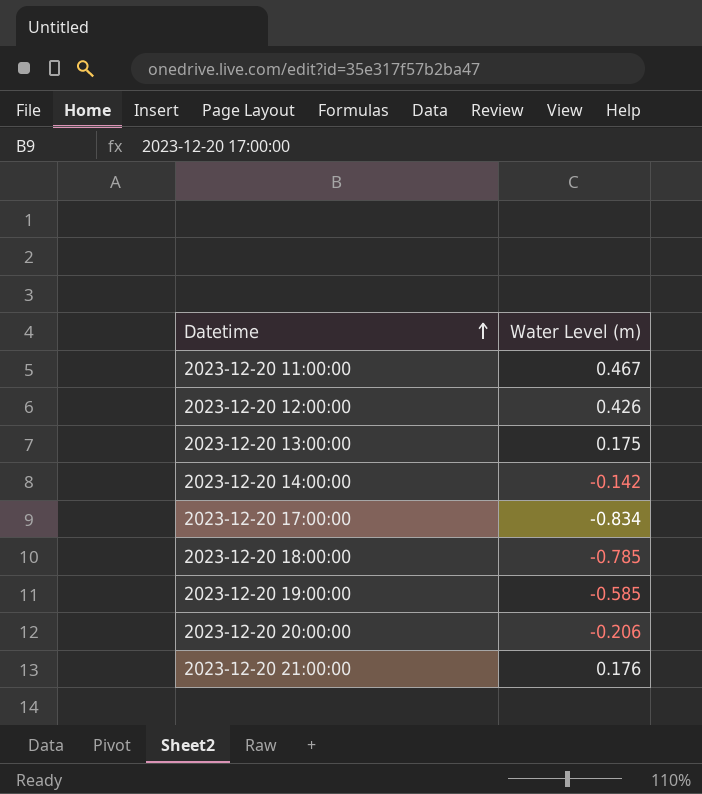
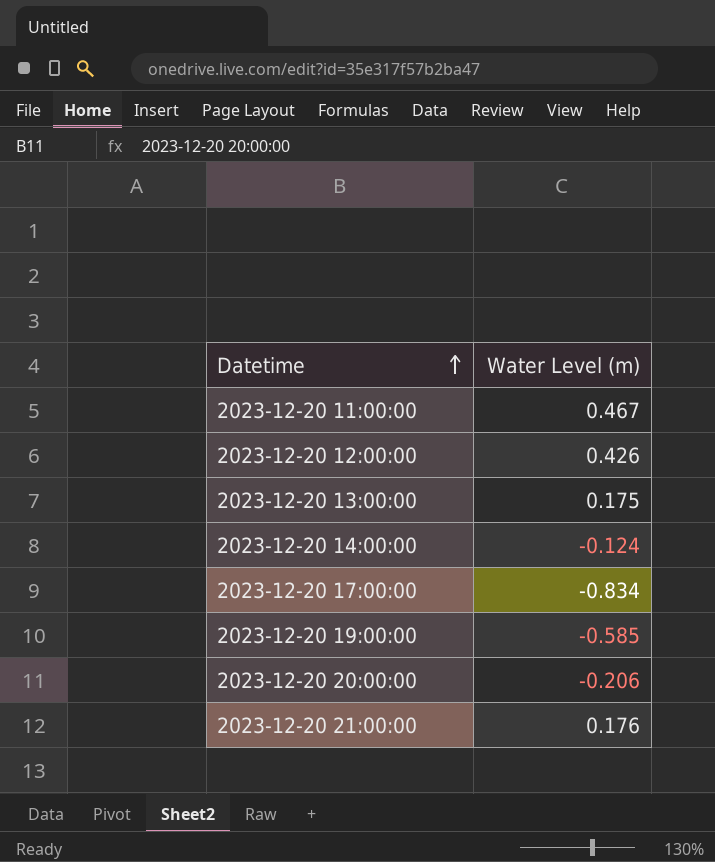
row 2023-12-20 18:00:00: -0.785 -> none
2023-12-20 14:00:00 | Water Level (m): -0.142 -> -0.124

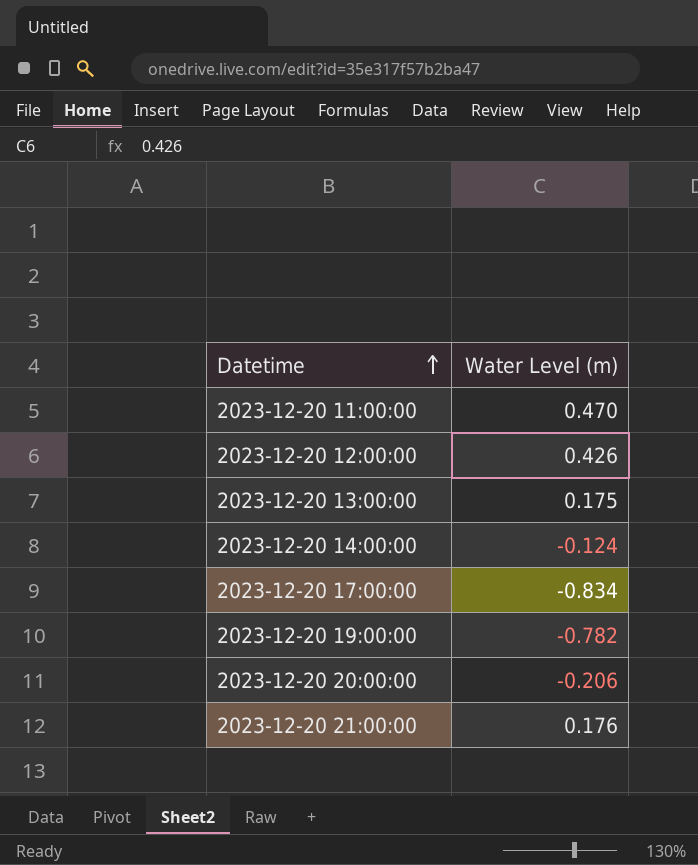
2023-12-20 11:00:00 | Water Level (m): 0.467 -> 0.470
2023-12-20 19:00:00 | Water Level (m): -0.585 -> -0.782

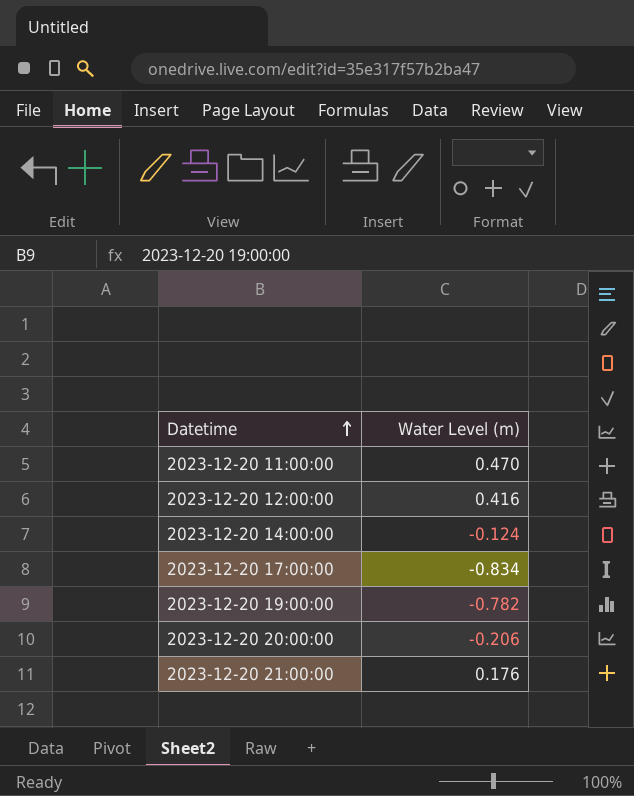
row 2023-12-20 13:00:00: 0.175 -> none
2023-12-20 12:00:00 | Water Level (m): 0.426 -> 0.416

